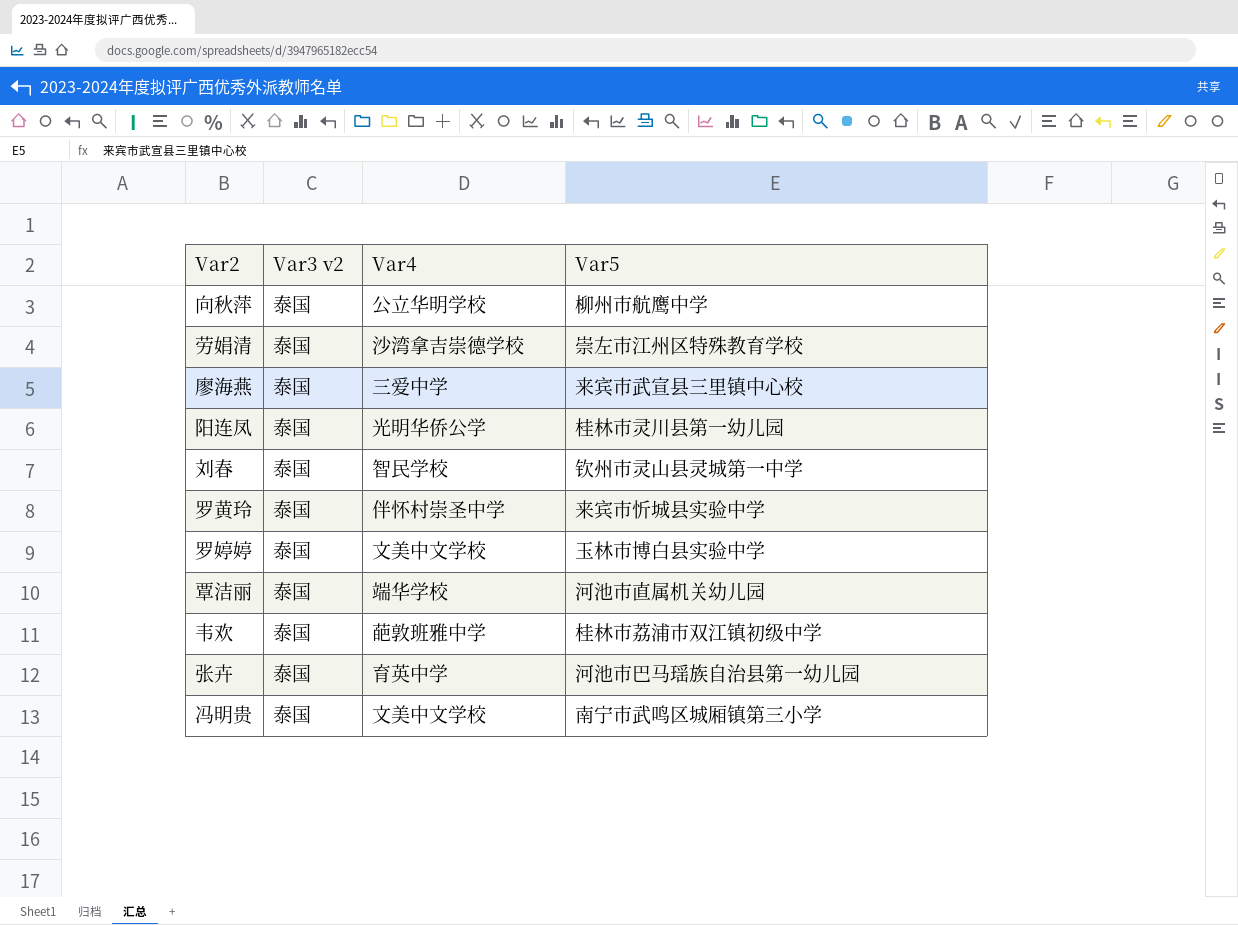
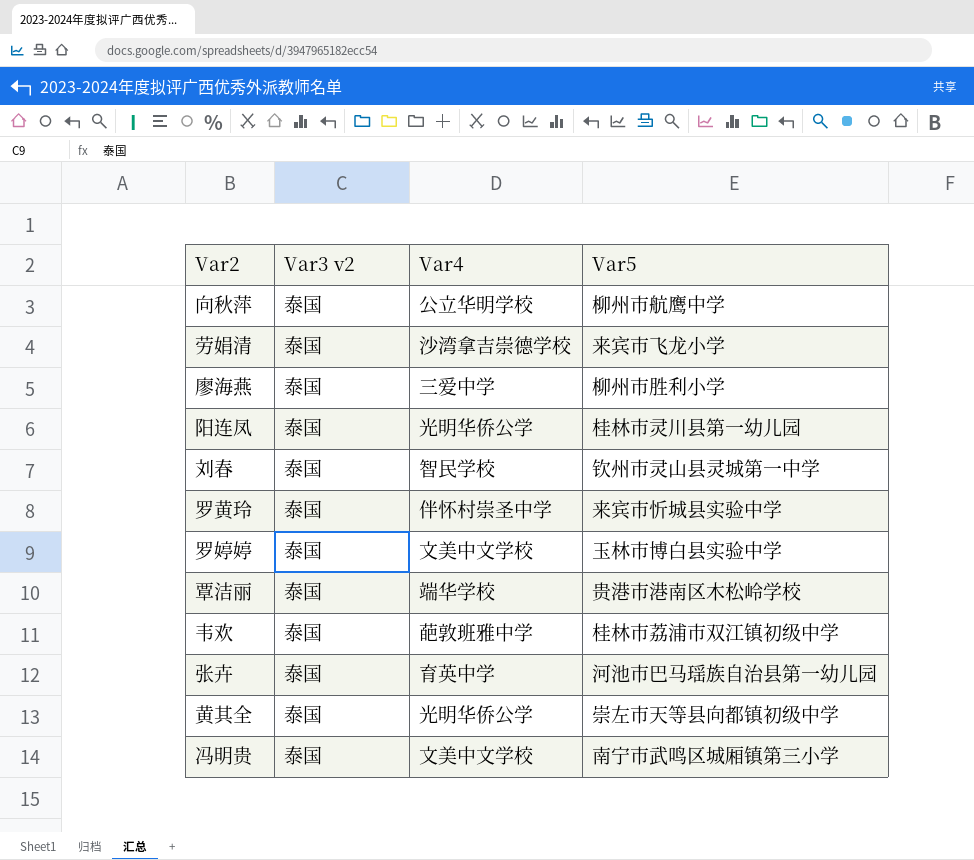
劳娟清 | Var5: 崇左市江州区特殊教育学校 -> 来宾市飞龙小学
廖海燕 | Var5: 来宾市武宣县三里镇中心校 -> 柳州市胜利小学
覃洁丽 | Var5: 河池市直属机关幼儿园 -> 贵港市港南区木松岭学校
row 黄其全: none -> 泰国 | 光明华侨公学 | 崇左市天等县向都镇初级中学

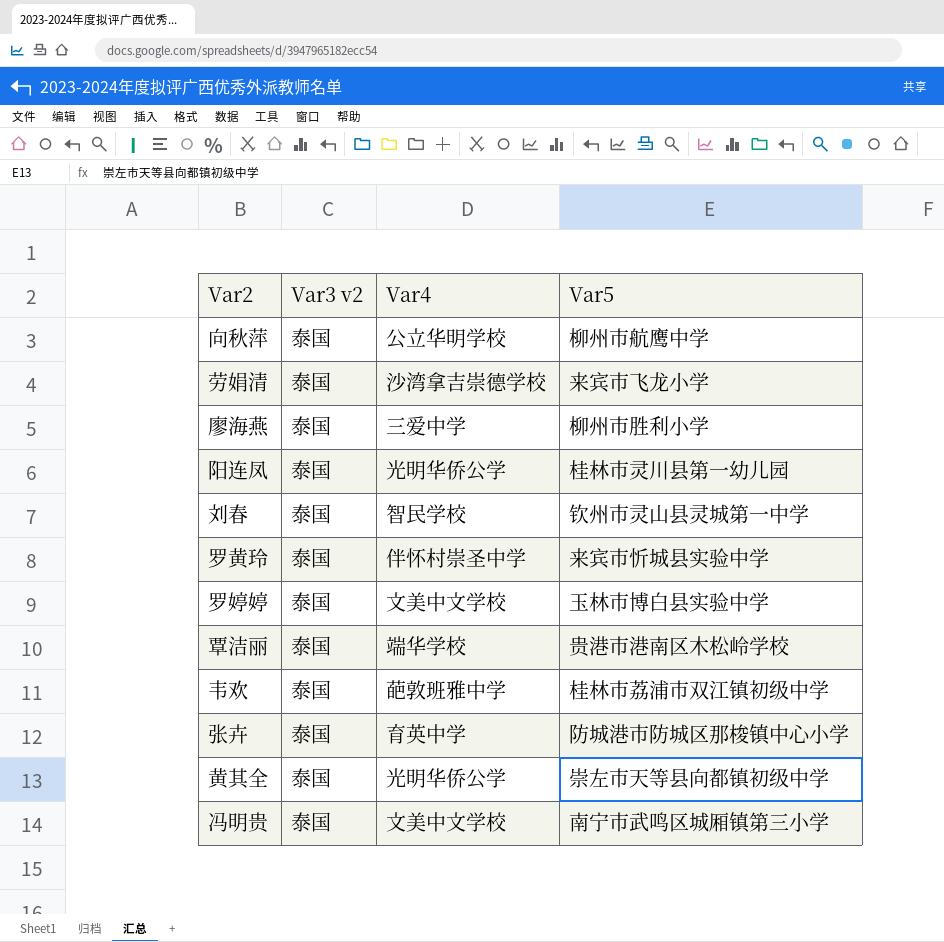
张卉 | Var5: 河池市巴马瑶族自治县第一幼儿园 -> 防城港市防城区那梭镇中心小学

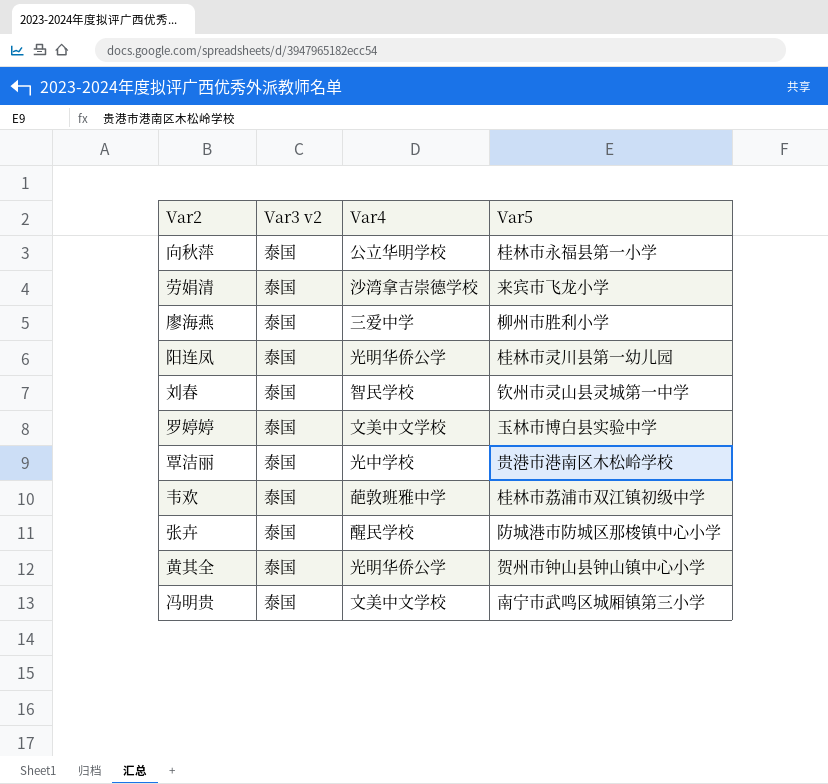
row 罗黄玲: 泰国 | 伴怀村崇圣中学 | 来宾市忻城县实验中学 -> none
向秋萍 | Var5: 柳州市航鹰中学 -> 桂林市永福县第一小学
覃洁丽 | Var4: 端华学校 -> 光中学校
张卉 | Var4: 育英中学 -> 醒民学校
黄其全 | Var5: 崇左市天等县向都镇初级中学 -> 贺州市钟山县钟山镇中心小学

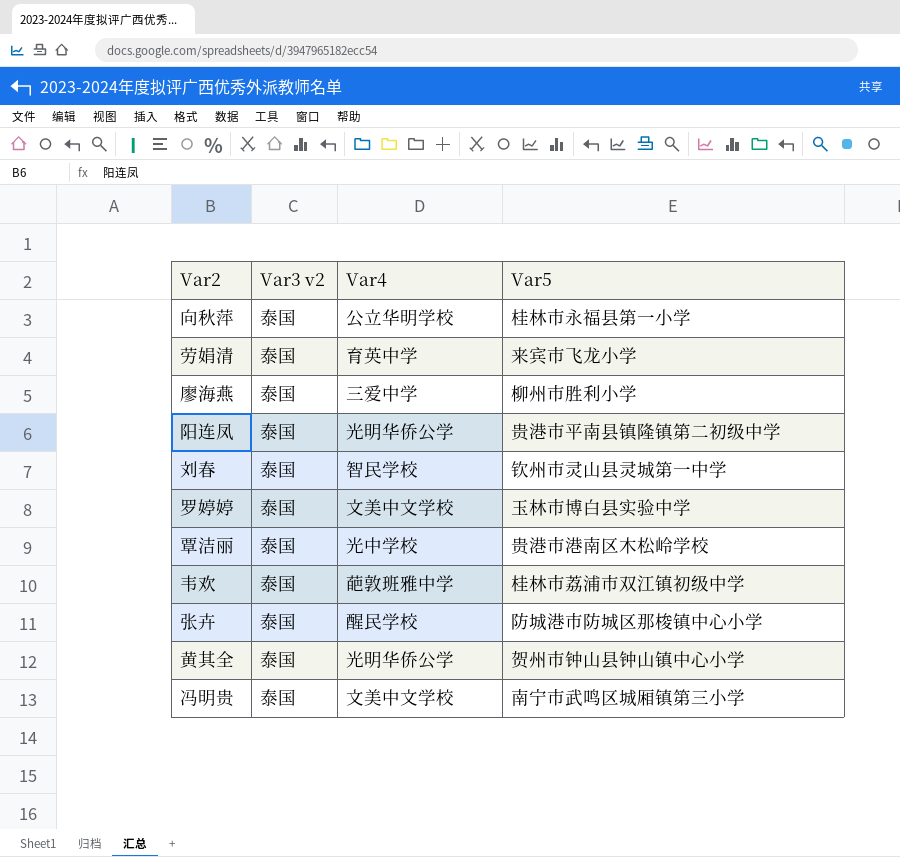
劳娟清 | Var4: 沙湾拿吉崇德学校 -> 育英中学
阳连凤 | Var5: 桂林市灵川县第一幼儿园 -> 贵港市平南县镇隆镇第二初级中学

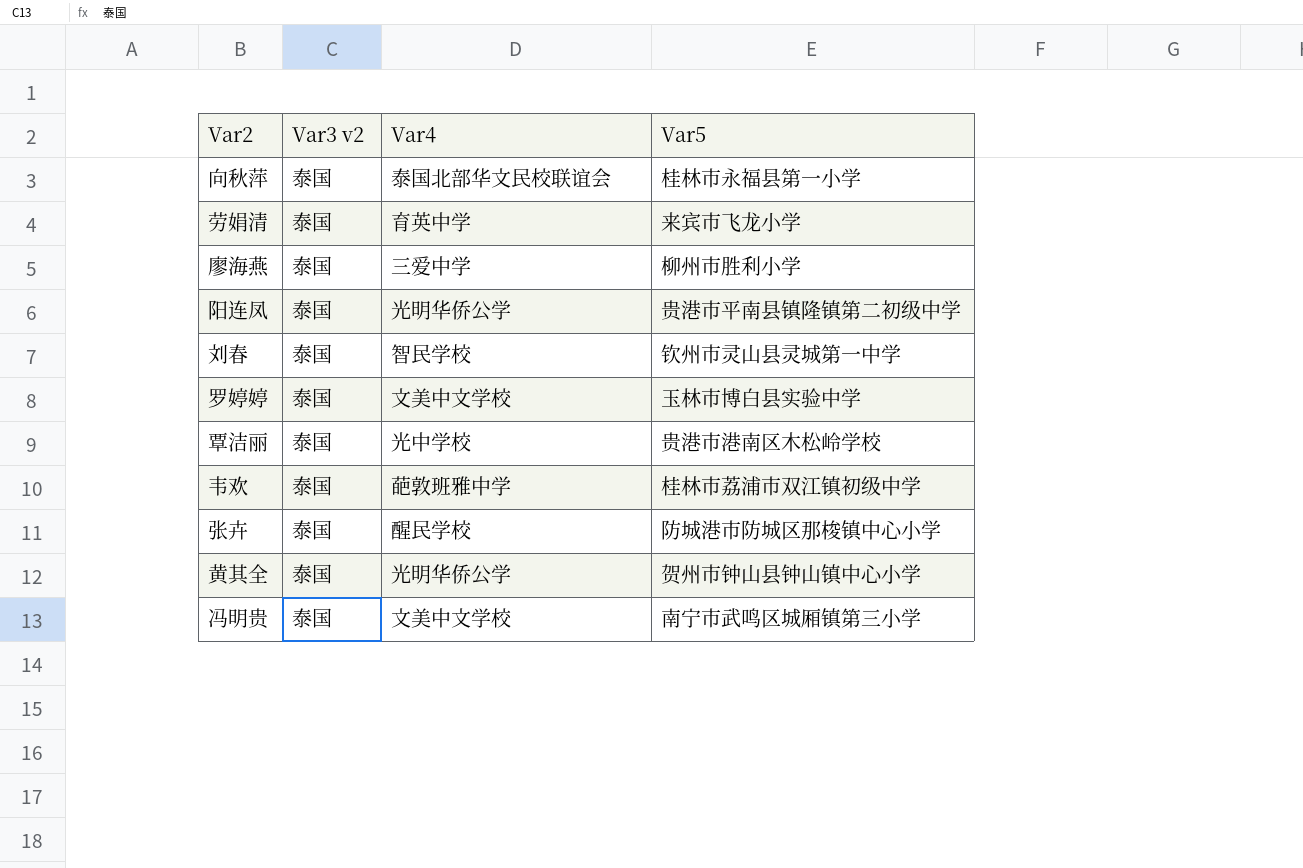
向秋萍 | Var4: 公立华明学校 -> 泰国北部华文民校联谊会

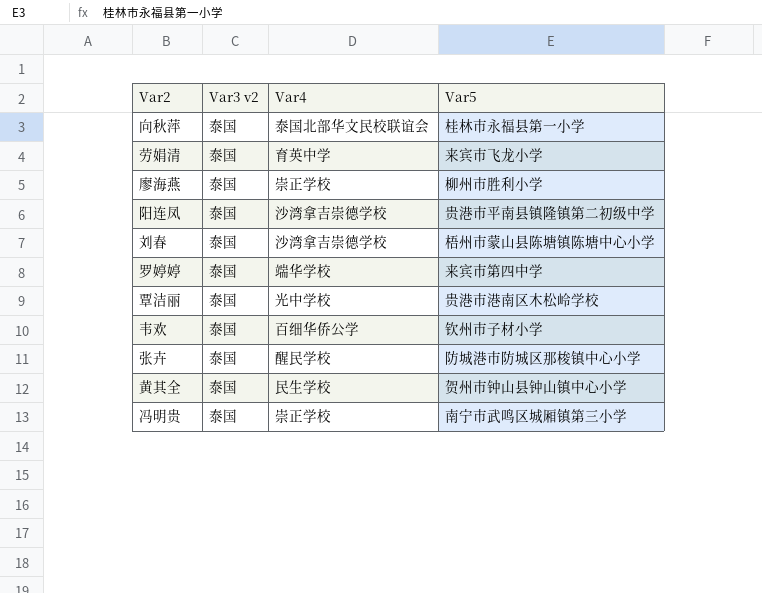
廖海燕 | Var4: 三爱中学 -> 崇正学校
阳连凤 | Var4: 光明华侨公学 -> 沙湾拿吉崇德学校
刘春 | Var4: 智民学校 -> 沙湾拿吉崇德学校
刘春 | Var5: 钦州市灵山县灵城第一中学 -> 梧州市蒙山县陈塘镇陈塘中心小学
罗婷婷 | Var4: 文美中文学校 -> 端华学校
罗婷婷 | Var5: 玉林市博白县实验中学 -> 来宾市第四中学
韦欢 | Var4: 葩敦班雅中学 -> 百细华侨公学
韦欢 | Var5: 桂林市荔浦市双江镇初级中学 -> 钦州市子材小学
黄其全 | Var4: 光明华侨公学 -> 民生学校
冯明贵 | Var4: 文美中文学校 -> 崇正学校

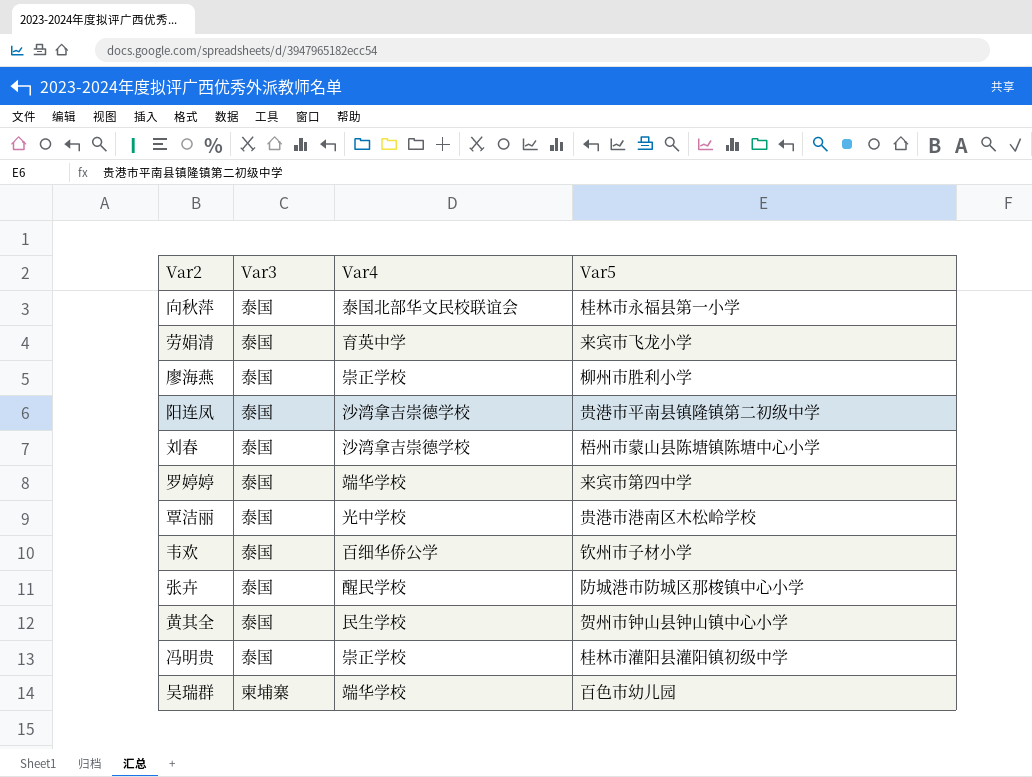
column name: Var3 v2 -> Var3
冯明贵 | Var5: 南宁市武鸣区城厢镇第三小学 -> 桂林市灌阳县灌阳镇初级中学
row 吴瑞群: none -> 柬埔寨 | 端华学校 | 百色市幼儿园

